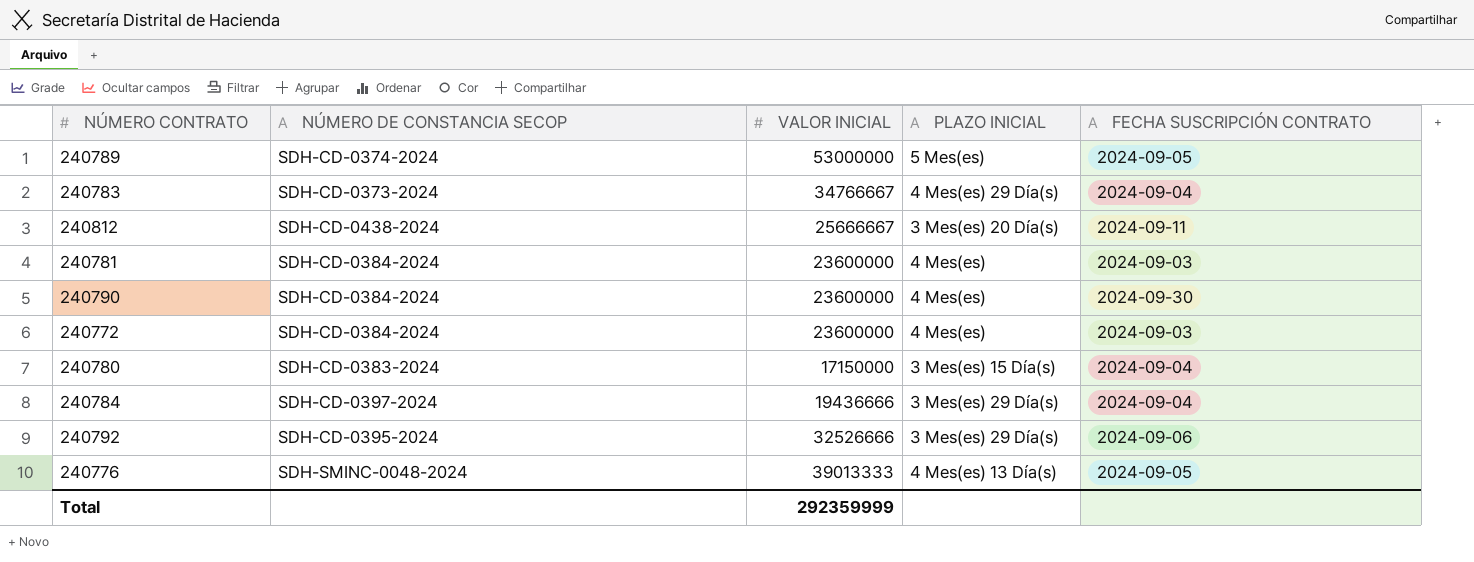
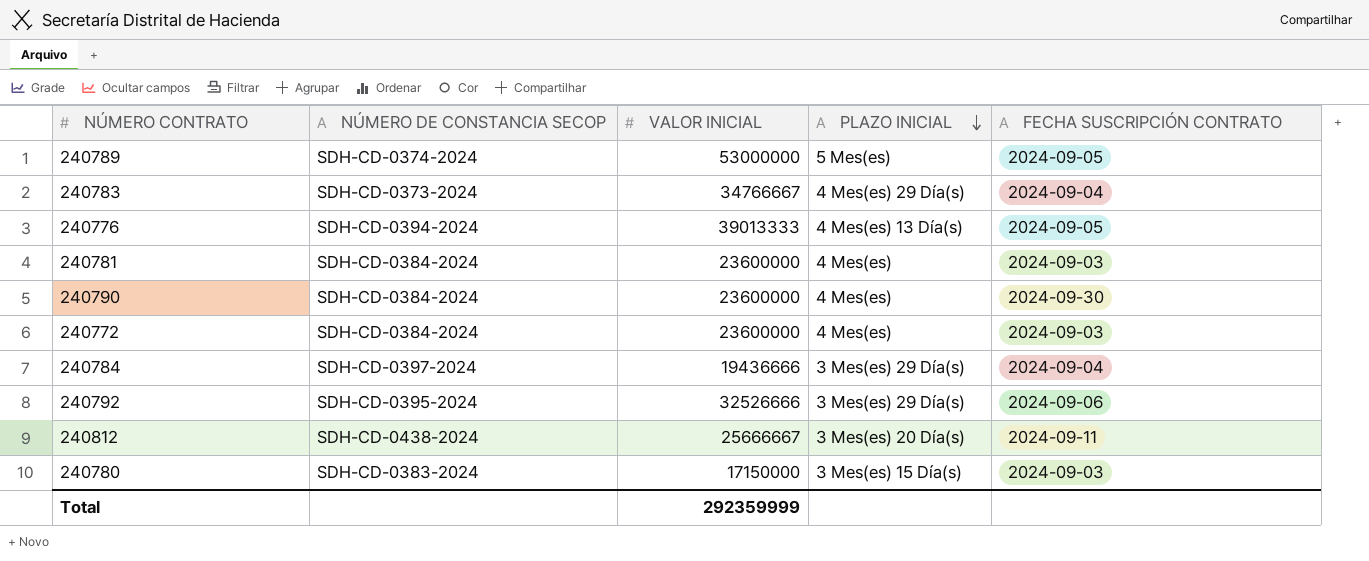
row order: none -> PLAZO INICIAL descending
240776 | NÚMERO DE CONSTANCIA SECOP: SDH-SMINC-0048-2024 -> SDH-CD-0394-2024
240780 | FECHA SUSCRIPCIÓN CONTRATO: 2024-09-04 -> 2024-09-03

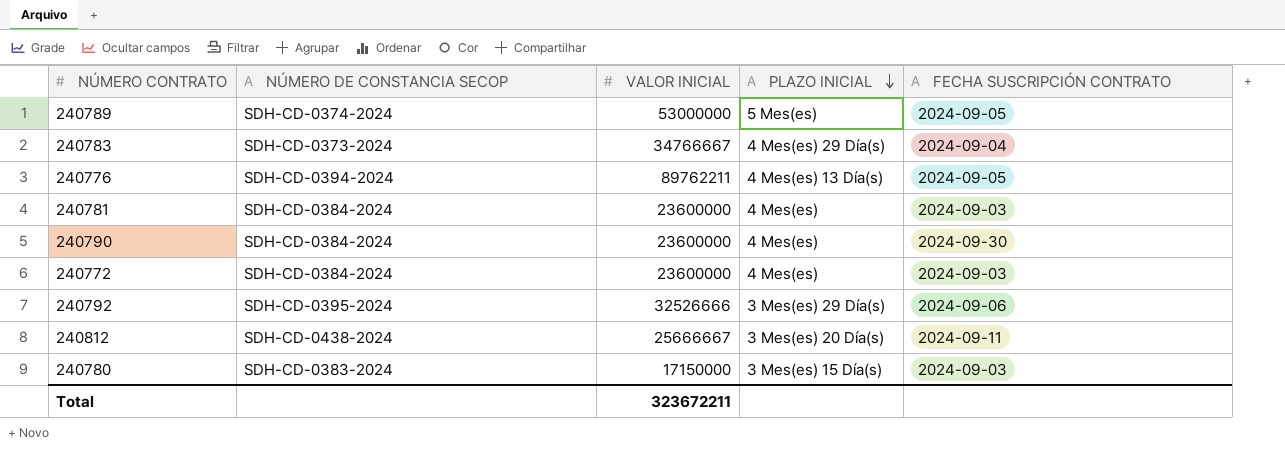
row 240784: SDH-CD-0397-2024 | 19436666 | 3 Mes(es) 29 Día(s) | 2024-09-04 -> none
240776 | VALOR INICIAL: 39013333 -> 89762211
Total | VALOR INICIAL: 292359999 -> 323672211

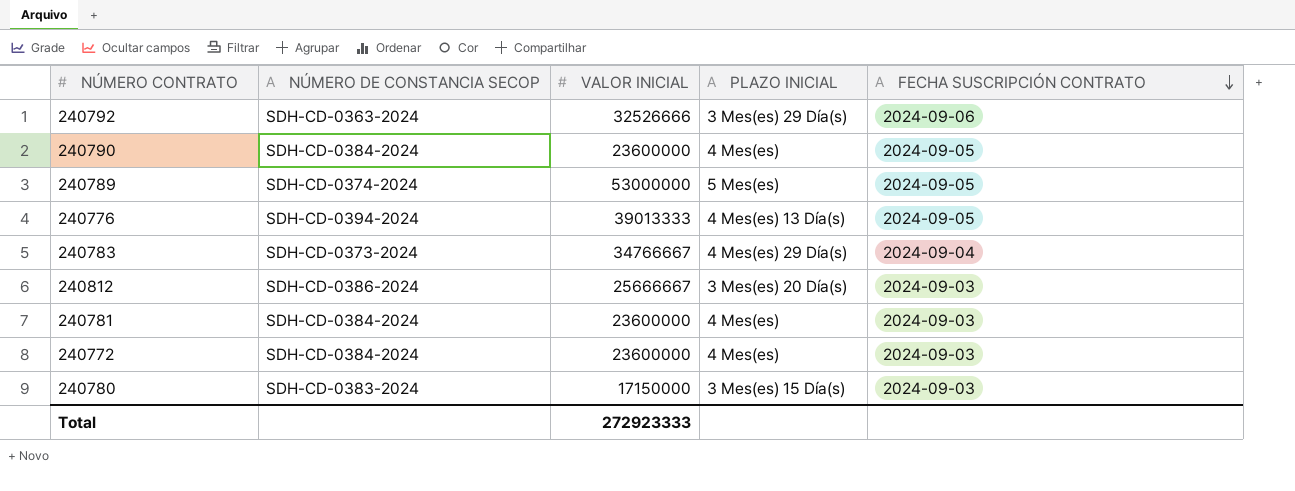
row order: PLAZO INICIAL descending -> FECHA SUSCRIPCIÓN CONTRATO descending
240792 | NÚMERO DE CONSTANCIA SECOP: SDH-CD-0395-2024 -> SDH-CD-0363-2024
240790 | FECHA SUSCRIPCIÓN CONTRATO: 2024-09-30 -> 2024-09-05
240776 | VALOR INICIAL: 89762211 -> 39013333
240812 | NÚMERO DE CONSTANCIA SECOP: SDH-CD-0438-2024 -> SDH-CD-0386-2024
240812 | FECHA SUSCRIPCIÓN CONTRATO: 2024-09-11 -> 2024-09-03
Total | VALOR INICIAL: 323672211 -> 272923333

